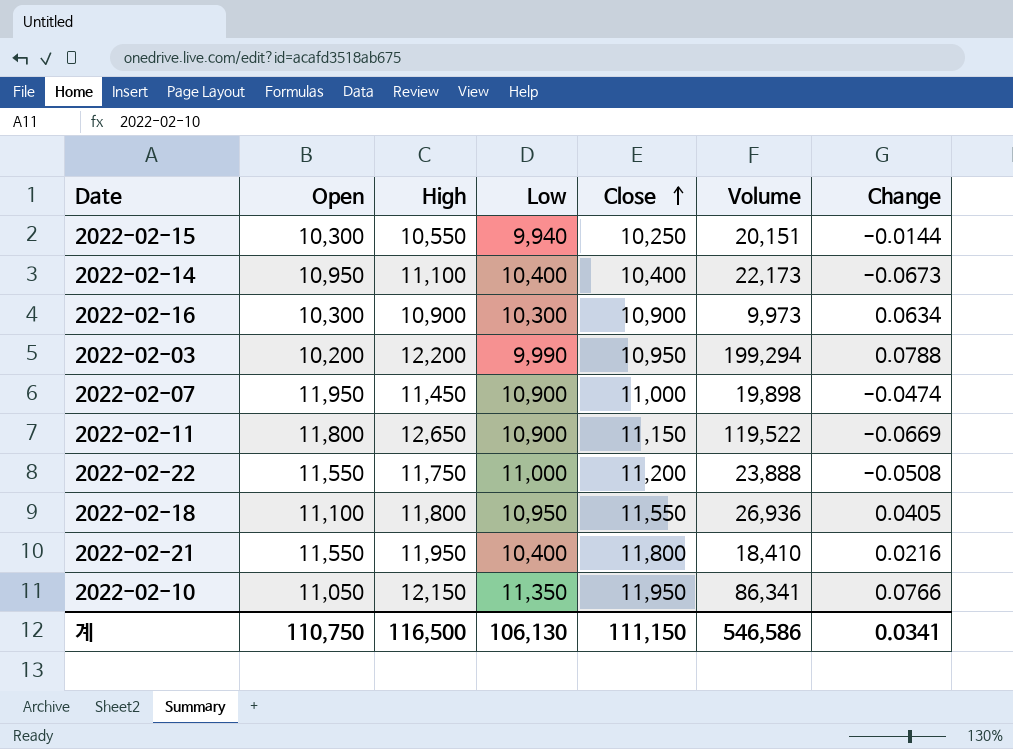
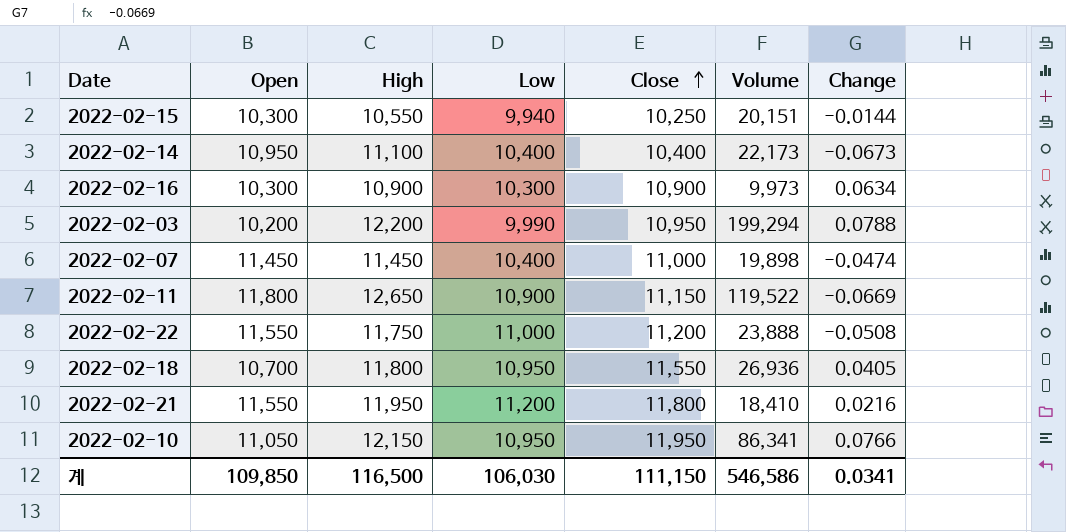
2022-02-07 | Open: 11,950 -> 11,450
2022-02-07 | Low: 10,900 -> 10,400
2022-02-18 | Open: 11,100 -> 10,700
2022-02-21 | Low: 10,400 -> 11,200
2022-02-10 | Low: 11,350 -> 10,950
계 | Open: 110,750 -> 109,850
계 | Low: 106,130 -> 106,030

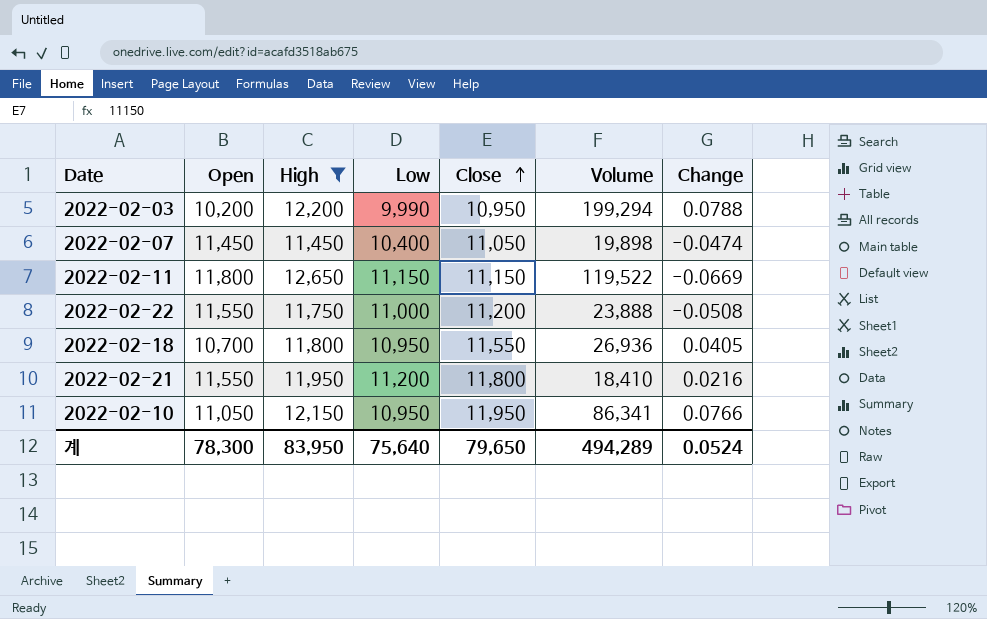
filter: none -> High >= 11,450
2022-02-07 | Close: 11,000 -> 11,050
2022-02-11 | Low: 10,900 -> 11,150
계 | Open: 109,850 -> 78,300
계 | High: 116,500 -> 83,950
계 | Low: 106,030 -> 75,640
계 | Close: 111,150 -> 79,650
계 | Volume: 546,586 -> 494,289
계 | Change: 0.0341 -> 0.0524

